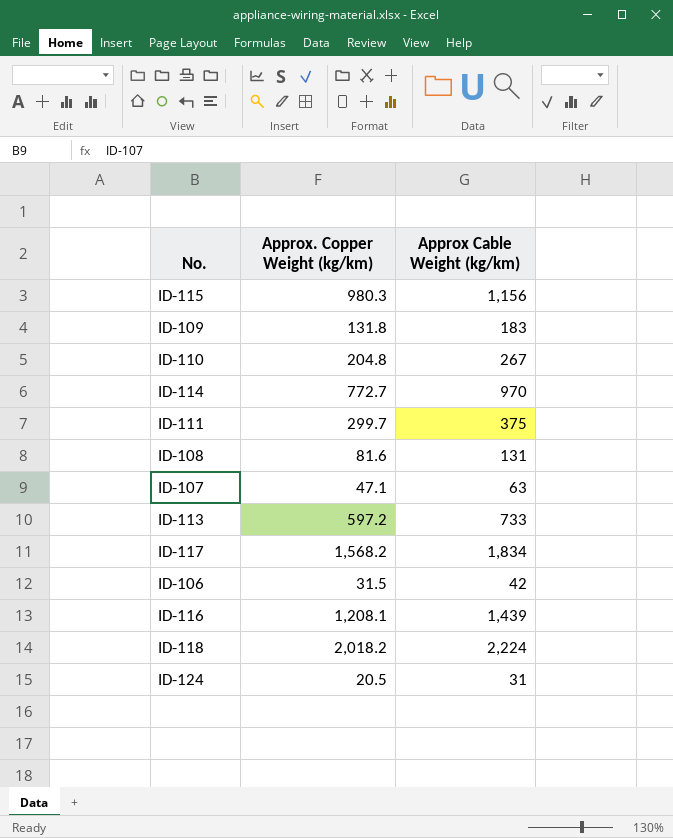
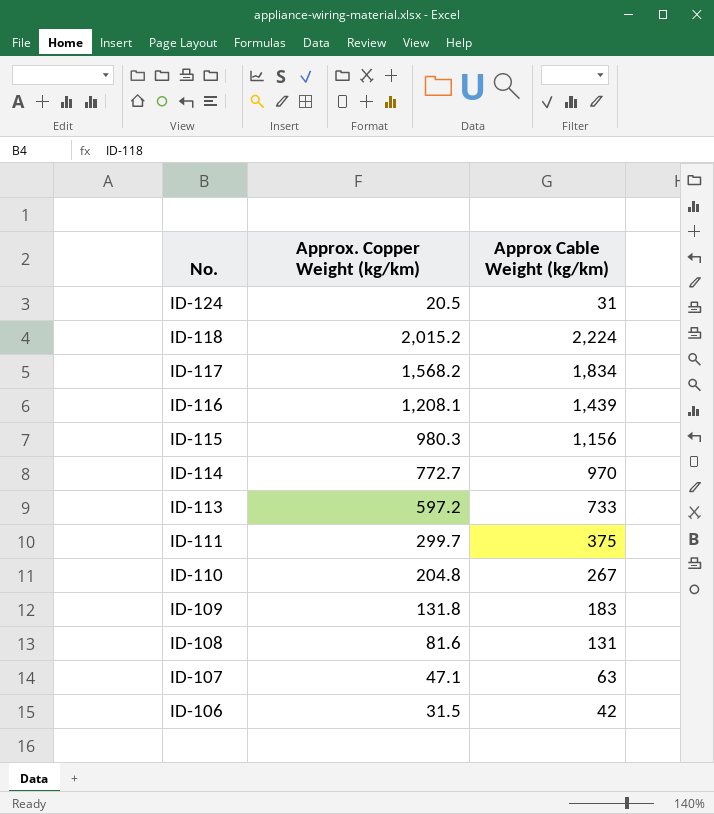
row order: none -> No. descending
ID-118 | Approx. Copper Weight (kg/km): 2,018.2 -> 2,015.2

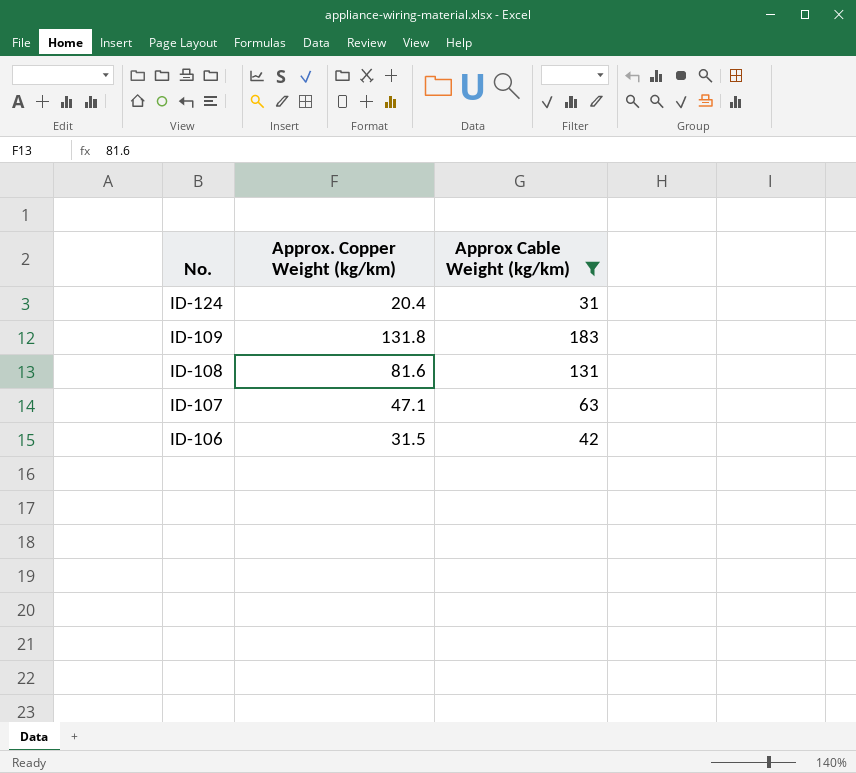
filter: none -> Approx Cable Weight (kg/km) <= 183
ID-124 | Approx. Copper Weight (kg/km): 20.5 -> 20.4

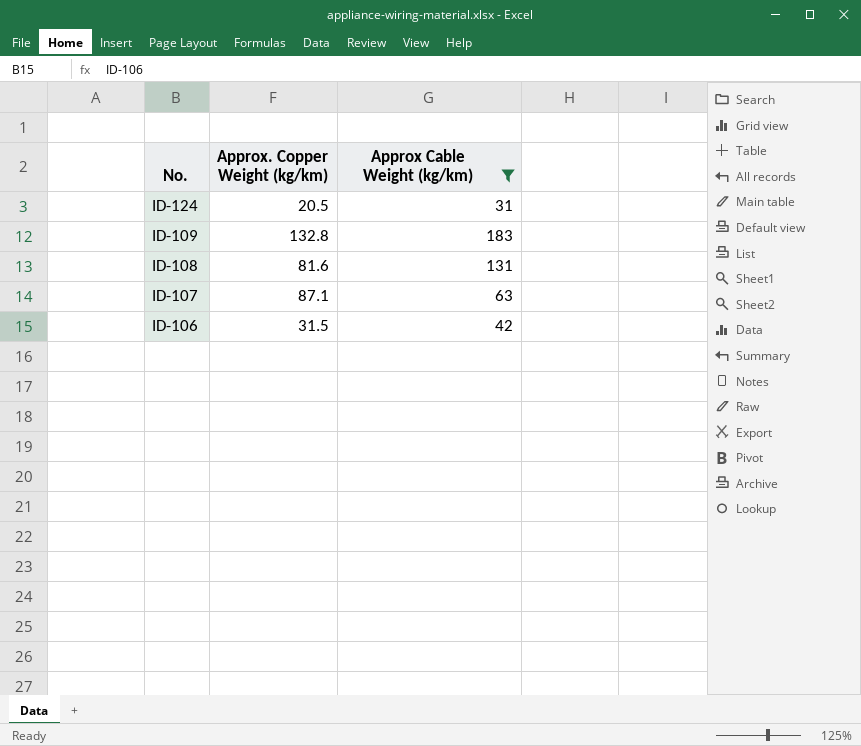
ID-124 | Approx. Copper Weight (kg/km): 20.4 -> 20.5
ID-109 | Approx. Copper Weight (kg/km): 131.8 -> 132.8
ID-107 | Approx. Copper Weight (kg/km): 47.1 -> 87.1

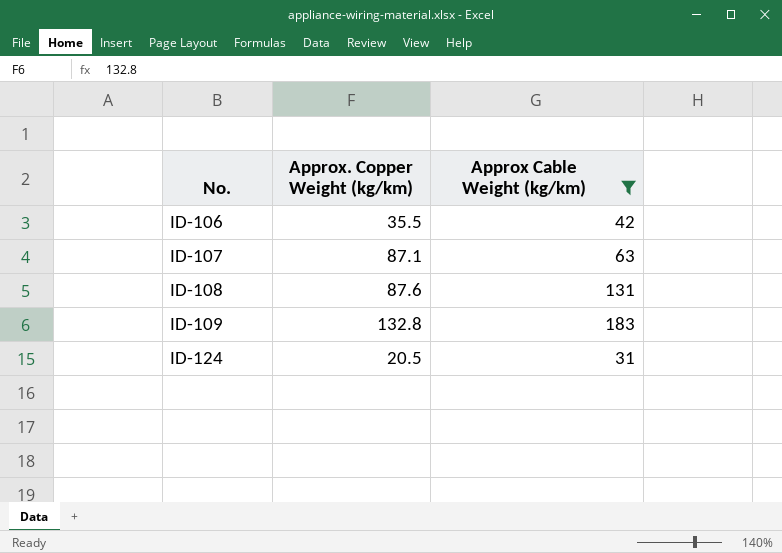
row order: No. descending -> No. ascending
ID-106 | Approx. Copper Weight (kg/km): 31.5 -> 35.5
ID-108 | Approx. Copper Weight (kg/km): 81.6 -> 87.6

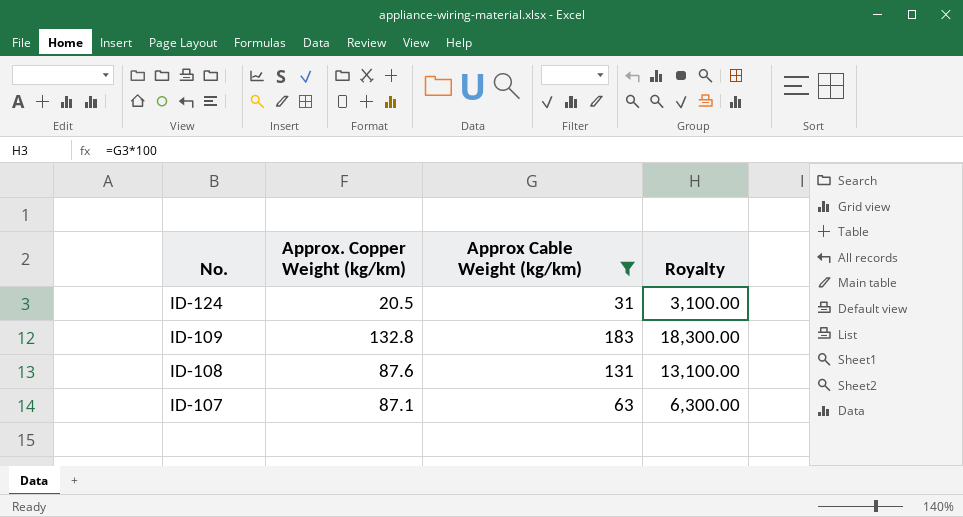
row order: No. ascending -> No. descending
column Royalty | formula: none -> [Approx Cable Weight (kg/km)] * 100
row ID-106: 35.5 | 42 -> none

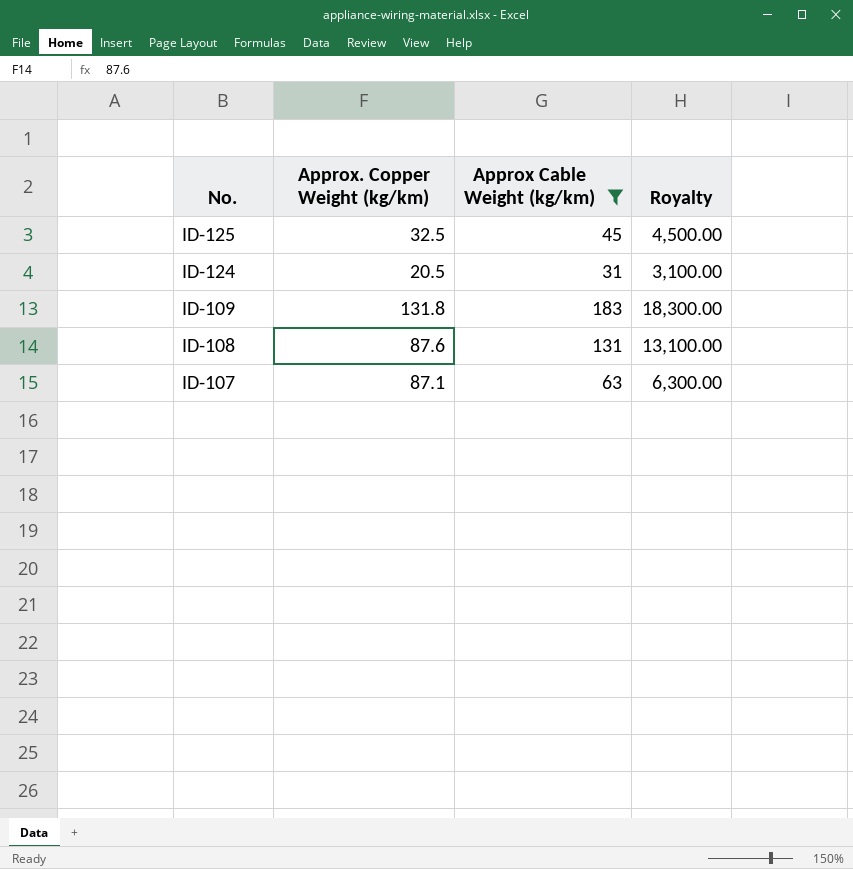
row ID-125: none -> 32.5 | 45 | 4,500.00
ID-109 | Approx. Copper Weight (kg/km): 132.8 -> 131.8

